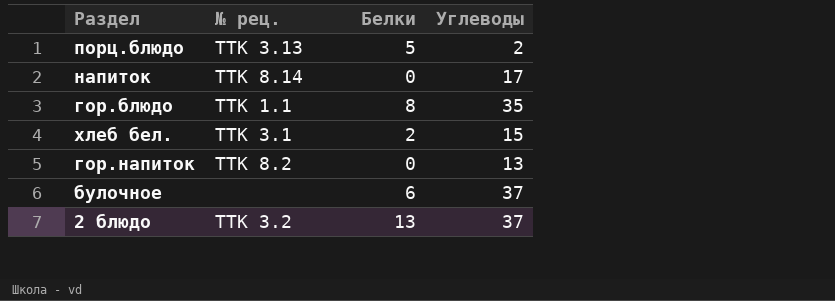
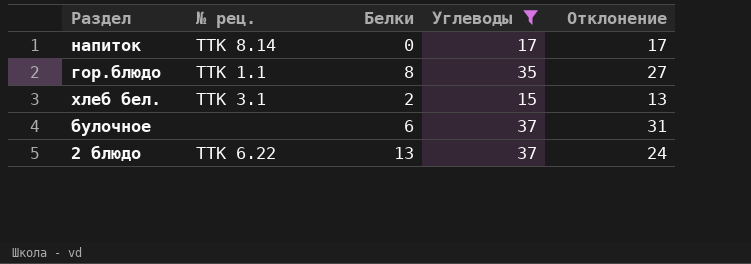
filter: none -> Углеводы >= 15
column Отклонение | formula: none -> [Углеводы] - [Белки]
2 блюдо | № рец.: ТТК 3.2 -> ТТК 6.22

